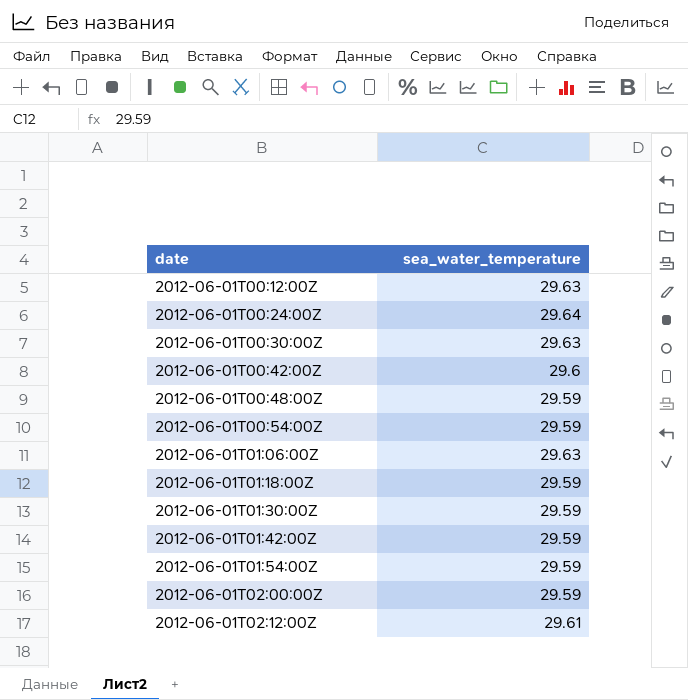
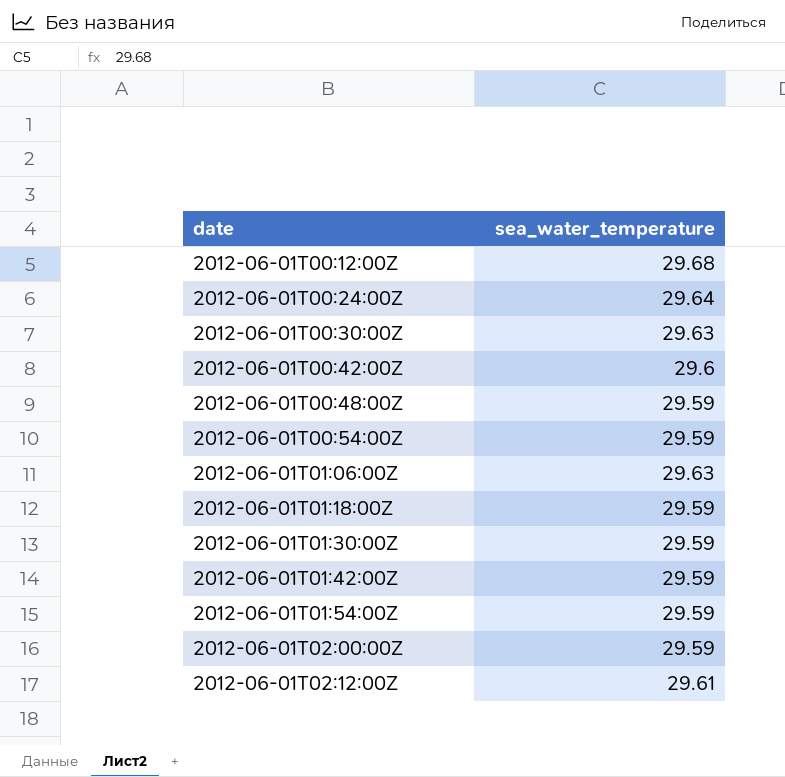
2012-06-01T00:12:00Z | sea_water_temperature: 29.63 -> 29.68

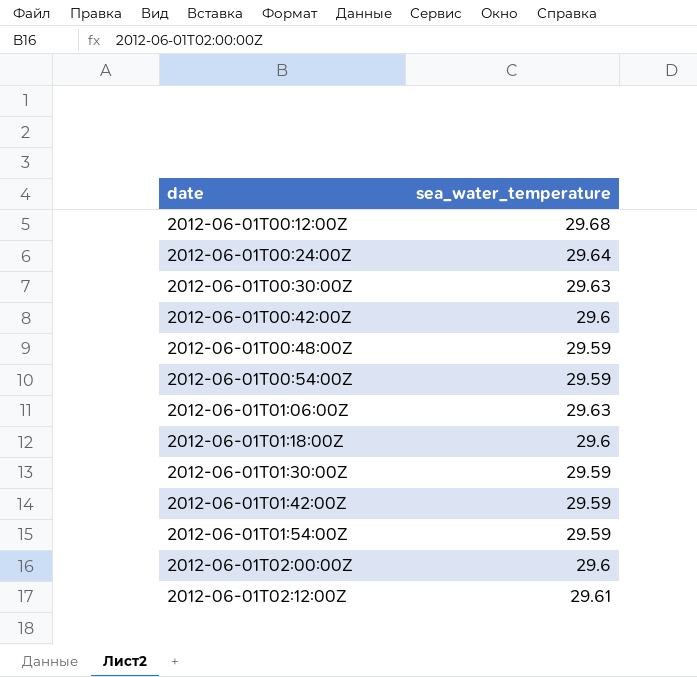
2012-06-01T01:18:00Z | sea_water_temperature: 29.59 -> 29.6
2012-06-01T02:00:00Z | sea_water_temperature: 29.59 -> 29.6

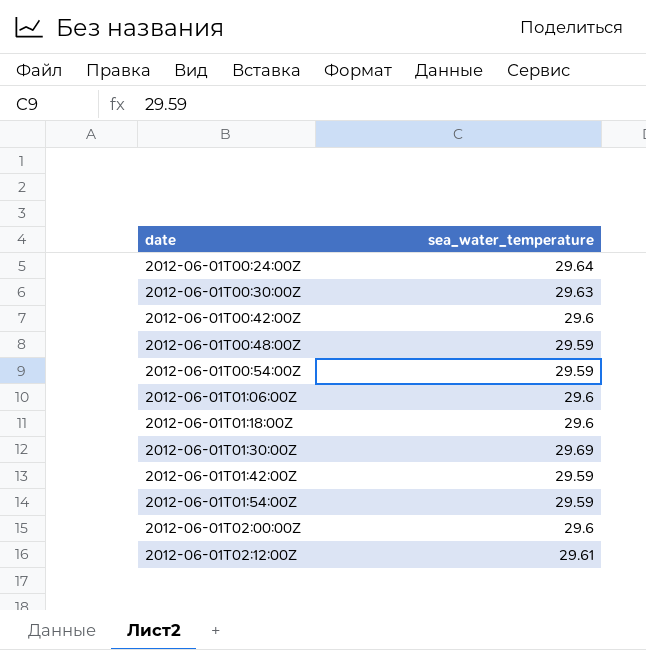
row 2012-06-01T00:12:00Z: 29.68 -> none
2012-06-01T01:06:00Z | sea_water_temperature: 29.63 -> 29.6
2012-06-01T01:30:00Z | sea_water_temperature: 29.59 -> 29.69

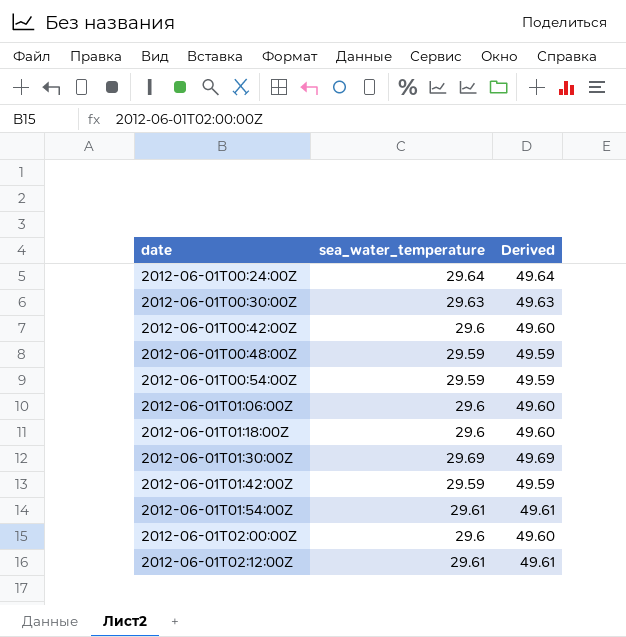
column Derived | formula: none -> [sea_water_temperature] + 20
2012-06-01T01:54:00Z | sea_water_temperature: 29.59 -> 29.61

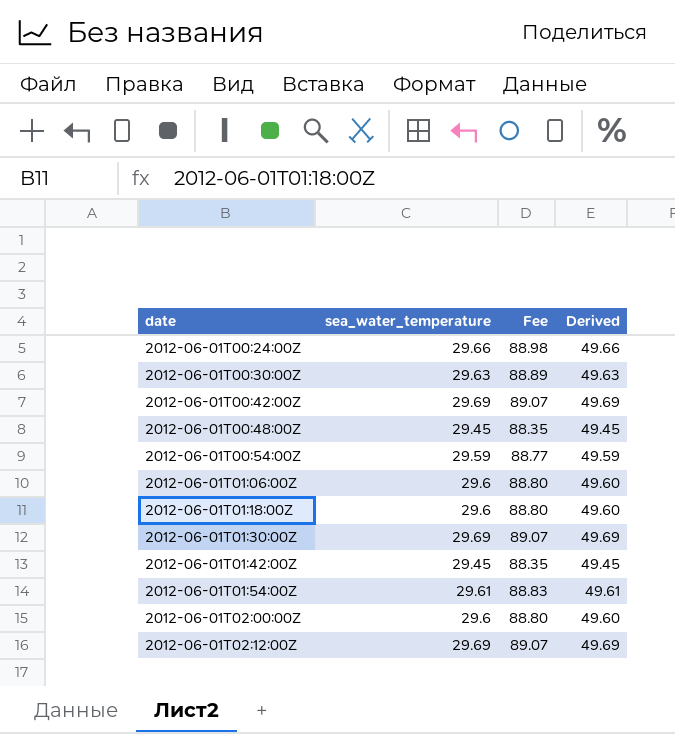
column Fee | formula: none -> [sea_water_temperature] * 3
2012-06-01T00:24:00Z | sea_water_temperature: 29.64 -> 29.66
2012-06-01T00:24:00Z | Derived: 49.64 -> 49.66
2012-06-01T00:42:00Z | sea_water_temperature: 29.6 -> 29.69
2012-06-01T00:42:00Z | Derived: 49.60 -> 49.69
2012-06-01T00:48:00Z | sea_water_temperature: 29.59 -> 29.45
2012-06-01T00:48:00Z | Derived: 49.59 -> 49.45
2012-06-01T01:42:00Z | sea_water_temperature: 29.59 -> 29.45
2012-06-01T01:42:00Z | Derived: 49.59 -> 49.45
2012-06-01T02:12:00Z | sea_water_temperature: 29.61 -> 29.69
2012-06-01T02:12:00Z | Derived: 49.61 -> 49.69

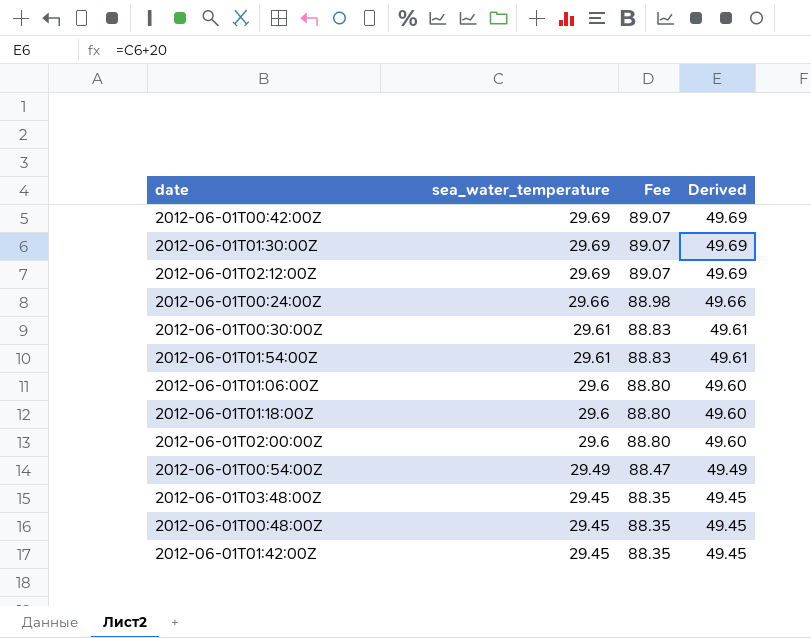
row order: date ascending -> sea_water_temperature descending
2012-06-01T00:30:00Z | sea_water_temperature: 29.63 -> 29.61
2012-06-01T00:30:00Z | Fee: 88.89 -> 88.83
2012-06-01T00:30:00Z | Derived: 49.63 -> 49.61
2012-06-01T00:54:00Z | sea_water_temperature: 29.59 -> 29.49
2012-06-01T00:54:00Z | Fee: 88.77 -> 88.47
2012-06-01T00:54:00Z | Derived: 49.59 -> 49.49
row 2012-06-01T03:48:00Z: none -> 29.45 | 88.35 | 49.45

